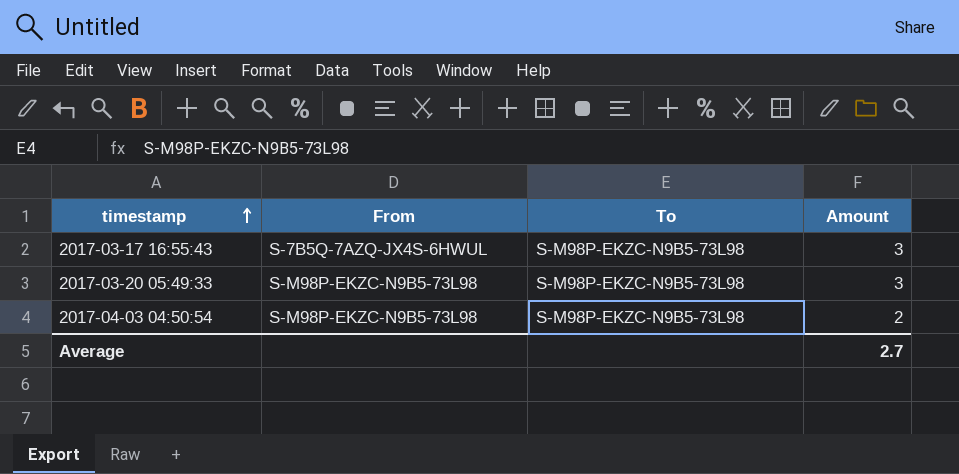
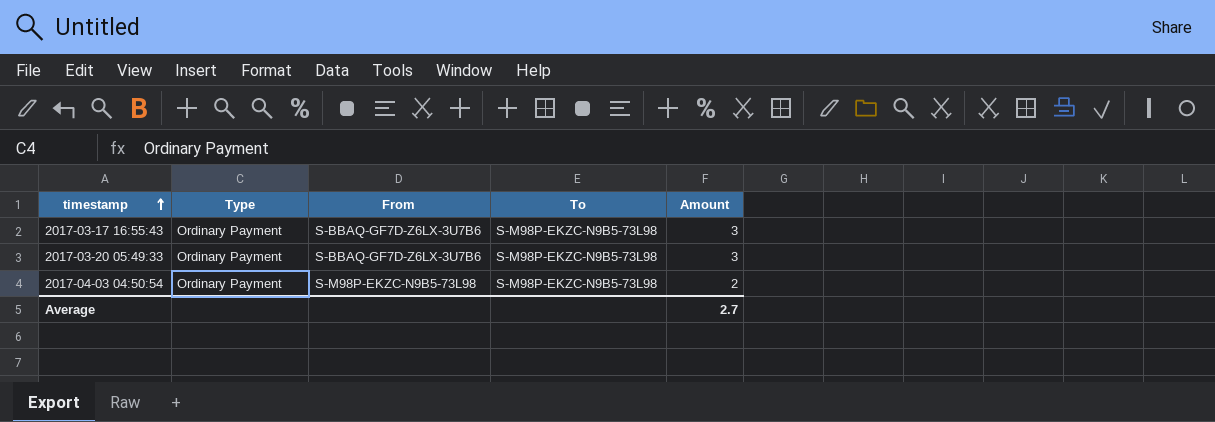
column Type | position: none -> 2
2017-03-17 16:55:43 | From: S-7B5Q-7AZQ-JX4S-6HWUL -> S-BBAQ-GF7D-Z6LX-3U7B6
2017-03-20 05:49:33 | From: S-M98P-EKZC-N9B5-73L98 -> S-BBAQ-GF7D-Z6LX-3U7B6

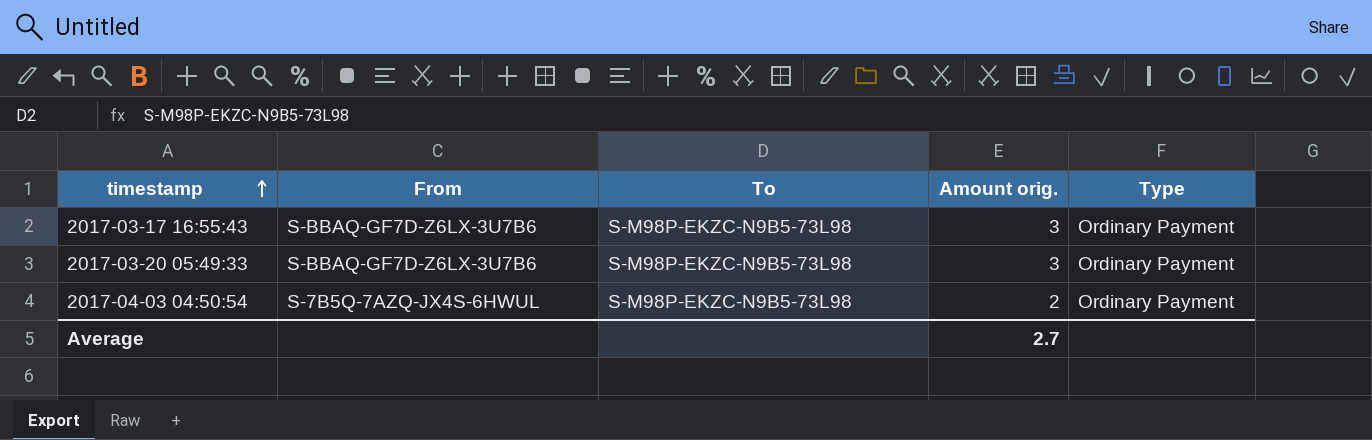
column name: Amount -> Amount orig.
column Type | position: 2 -> 5
2017-04-03 04:50:54 | From: S-M98P-EKZC-N9B5-73L98 -> S-7B5Q-7AZQ-JX4S-6HWUL

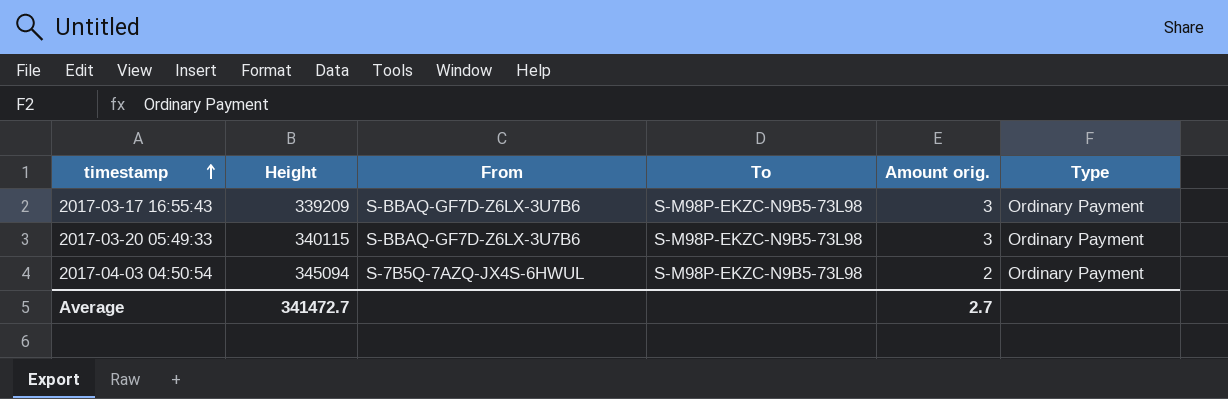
column Height | position: none -> 2

